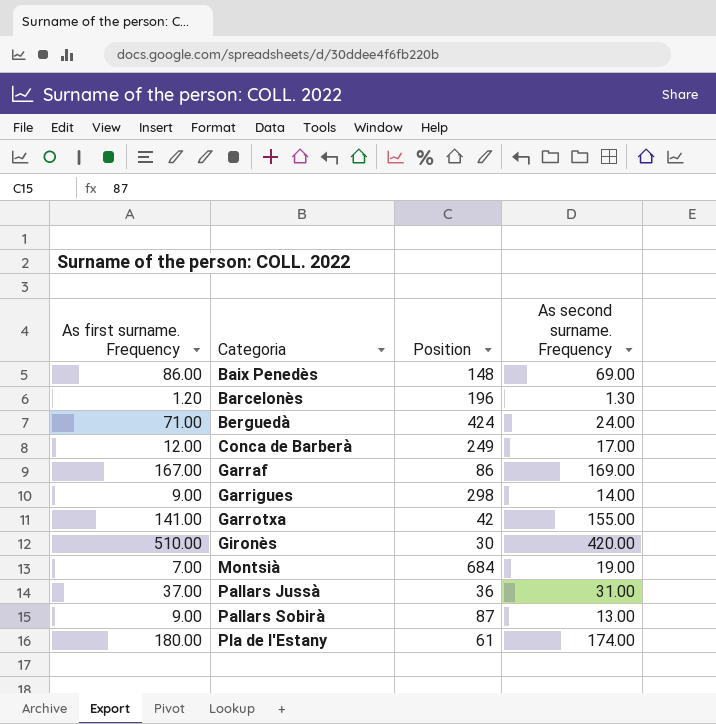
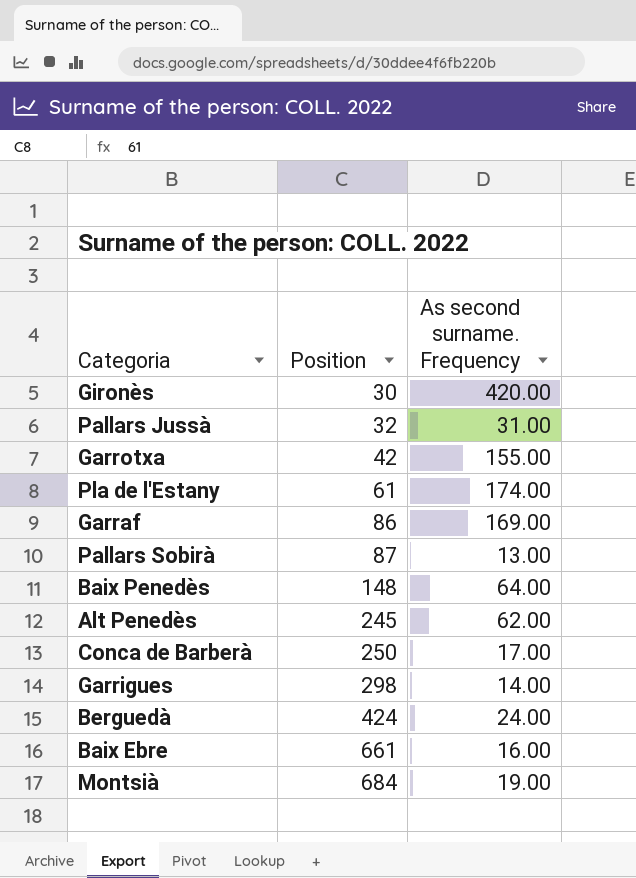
row order: Categoria ascending -> Position ascending
column As first surname. Frequency | position: 1 -> none
row Barcelonès: 1.20 | 196 | 1.30 -> none
Pallars Jussà | Position: 36 -> 32
Baix Penedès | As second surname. Frequency: 69.00 -> 64.00
row Alt Penedès: none -> 245 | 62.00
Conca de Barberà | Position: 249 -> 250
row Baix Ebre: none -> 661 | 16.00

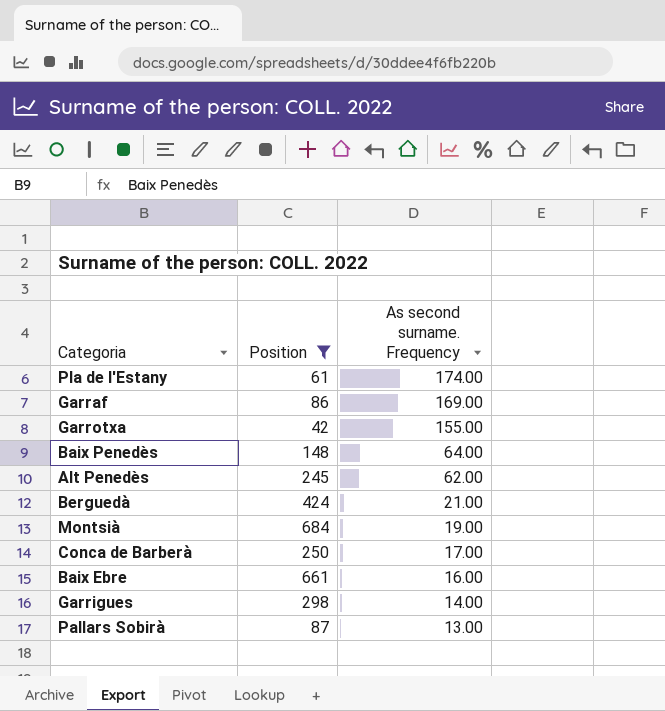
filter: none -> Position >= 42
row order: Position ascending -> As second surname. Frequency descending
Berguedà | As second surname. Frequency: 24.00 -> 21.00

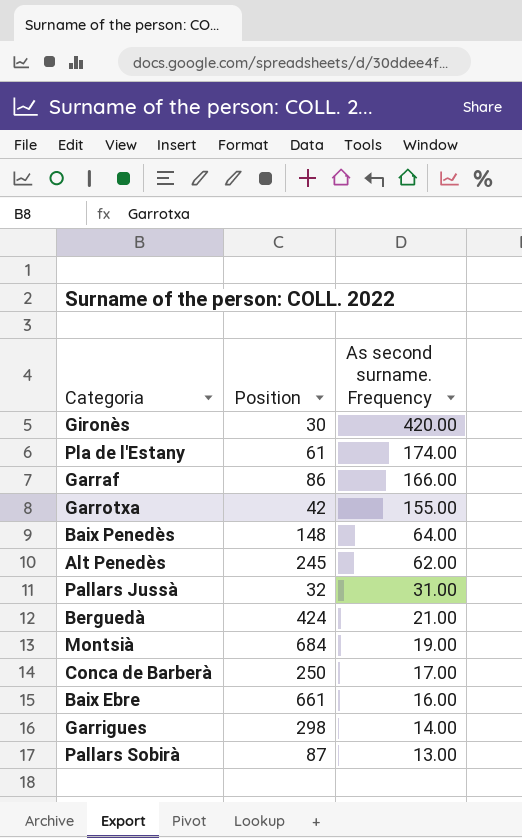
filter: Position >= 42 -> none
Garraf | As second surname. Frequency: 169.00 -> 166.00

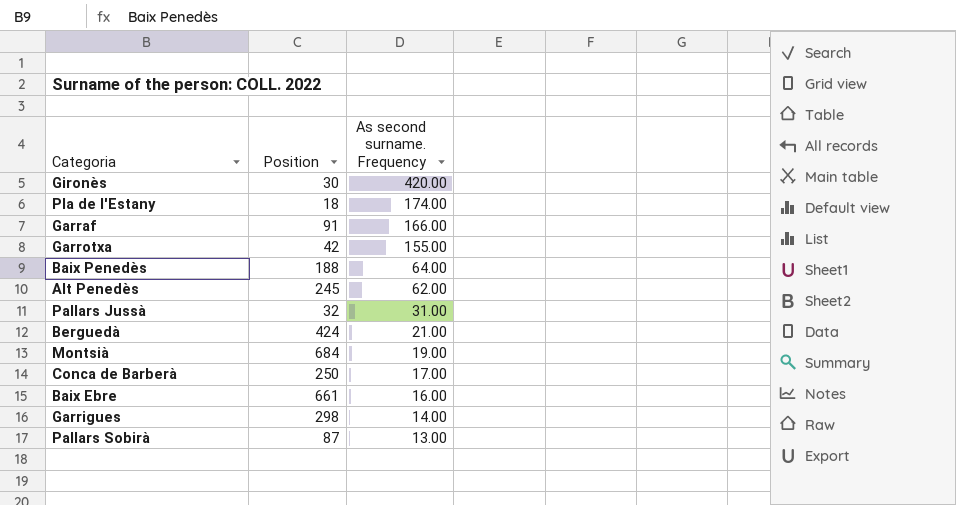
Pla de l'Estany | Position: 61 -> 18
Garraf | Position: 86 -> 91
Baix Penedès | Position: 148 -> 188

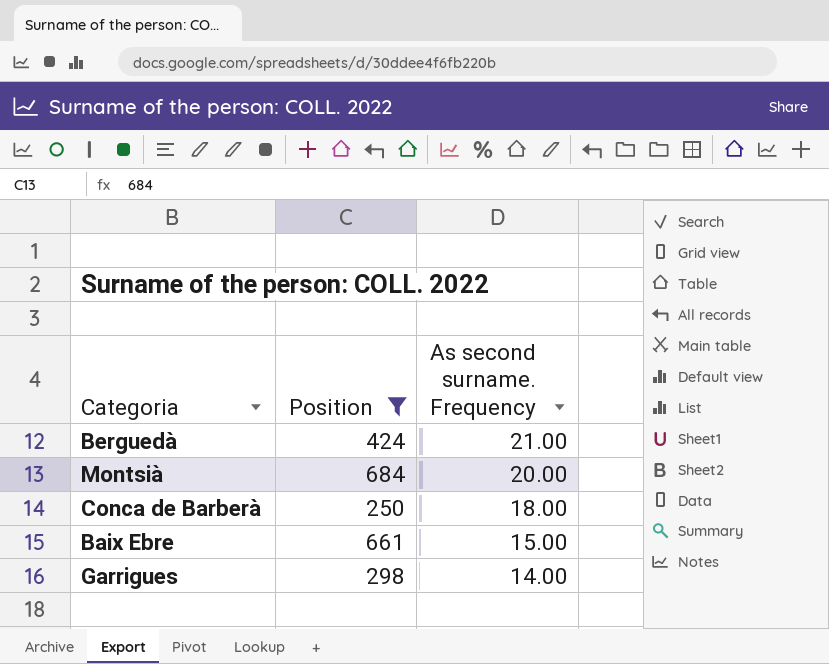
filter: none -> Position >= 250
Montsià | As second surname. Frequency: 19.00 -> 20.00
Conca de Barberà | As second surname. Frequency: 17.00 -> 18.00
Baix Ebre | As second surname. Frequency: 16.00 -> 15.00

